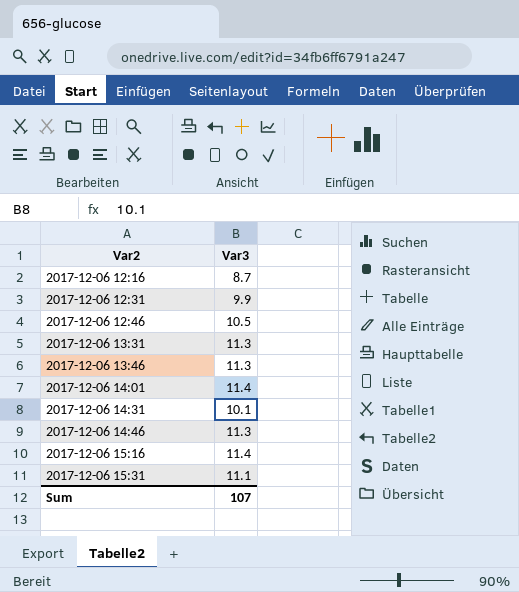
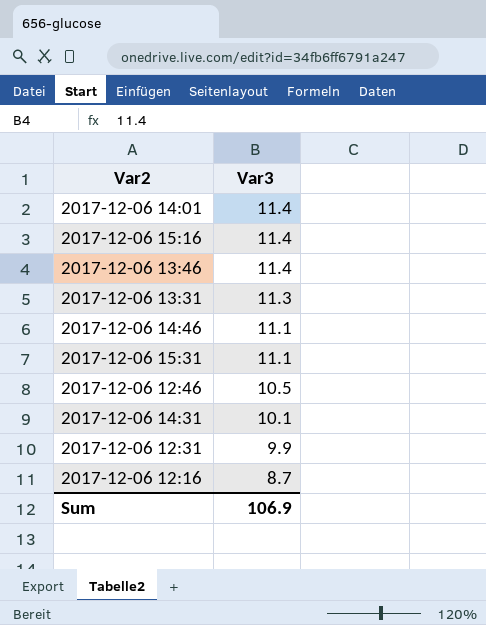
row order: Var2 ascending -> Var3 descending
2017-12-06 13:46 | Var3: 11.3 -> 11.4
2017-12-06 14:46 | Var3: 11.3 -> 11.1
Sum | Var3: 107 -> 106.9

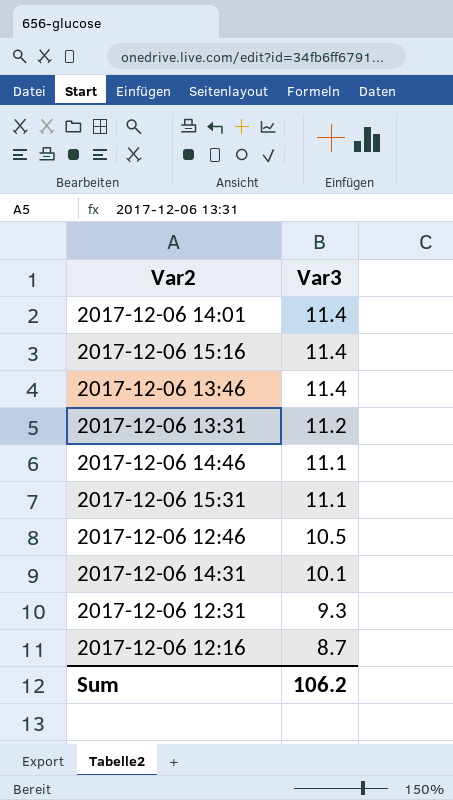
2017-12-06 13:31 | Var3: 11.3 -> 11.2
2017-12-06 12:31 | Var3: 9.9 -> 9.3
Sum | Var3: 106.9 -> 106.2

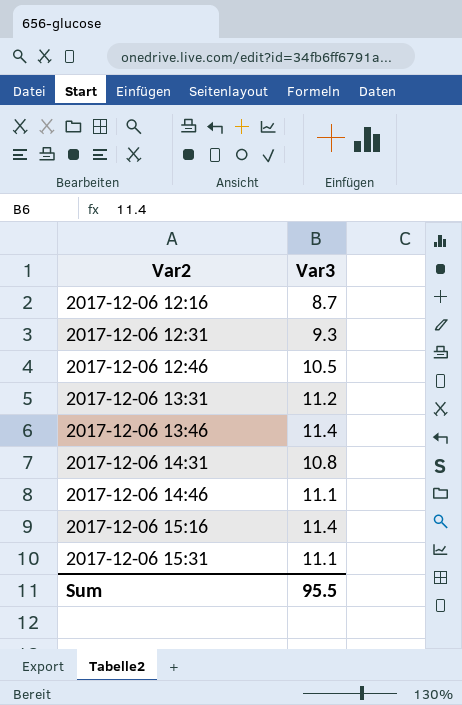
row order: Var3 descending -> Var2 ascending
row 2017-12-06 14:01: 11.4 -> none
2017-12-06 14:31 | Var3: 10.1 -> 10.8
Sum | Var3: 106.2 -> 95.5

